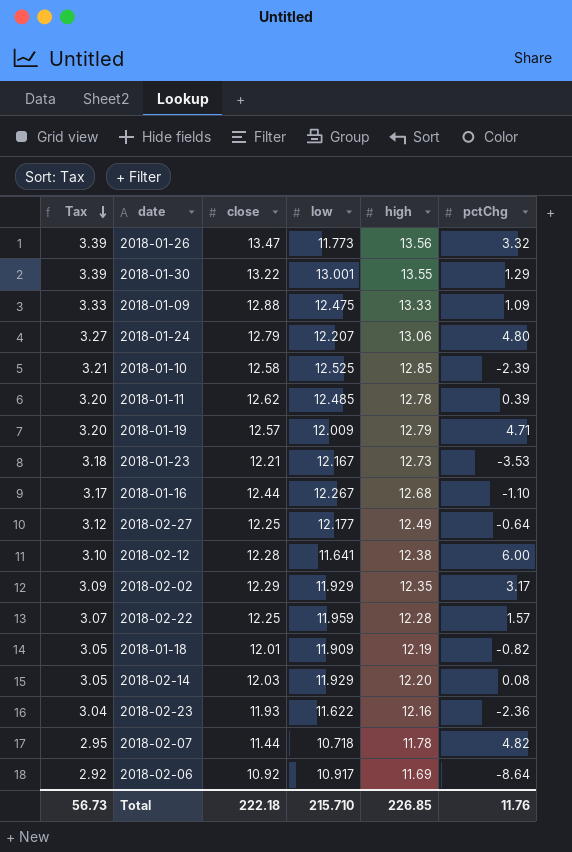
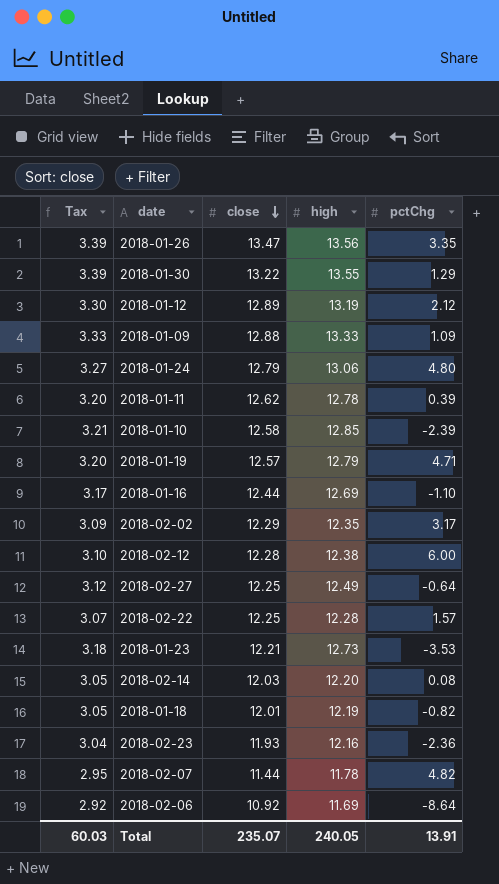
row order: Tax descending -> close descending
column low | position: 4 -> none
2018-01-26 | pctChg: 3.32 -> 3.35
row 2018-01-12: none -> 3.30 | 12.89 | 13.19 | 2.12
2018-01-16 | high: 12.68 -> 12.69
Total | Tax: 56.73 -> 60.03
Total | close: 222.18 -> 235.07
Total | high: 226.85 -> 240.05
Total | pctChg: 11.76 -> 13.91

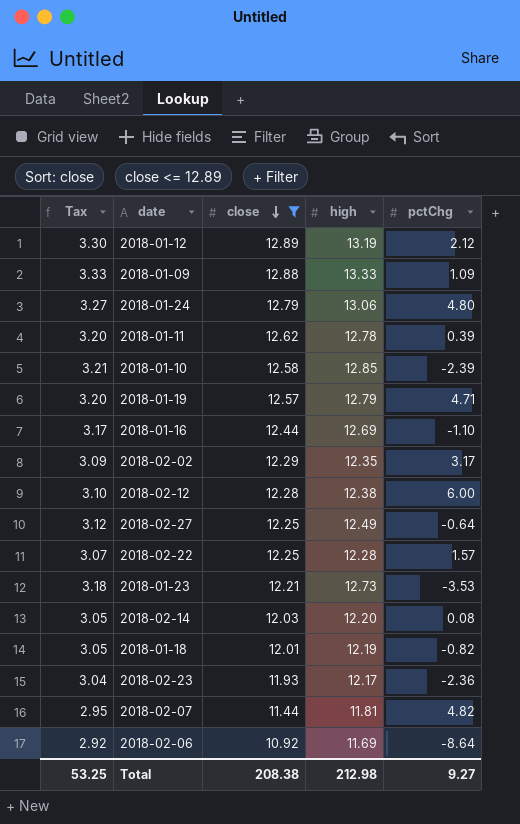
filter: none -> close <= 12.89
2018-02-23 | high: 12.16 -> 12.17
2018-02-07 | high: 11.78 -> 11.81
Total | Tax: 60.03 -> 53.25
Total | close: 235.07 -> 208.38
Total | high: 240.05 -> 212.98
Total | pctChg: 13.91 -> 9.27

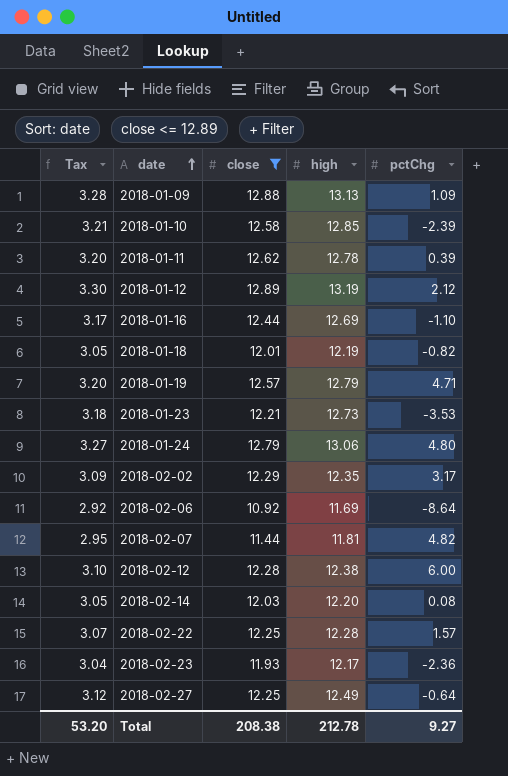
row order: close descending -> date ascending
2018-01-09 | Tax: 3.33 -> 3.28
2018-01-09 | high: 13.33 -> 13.13
Total | Tax: 53.25 -> 53.20
Total | high: 212.98 -> 212.78

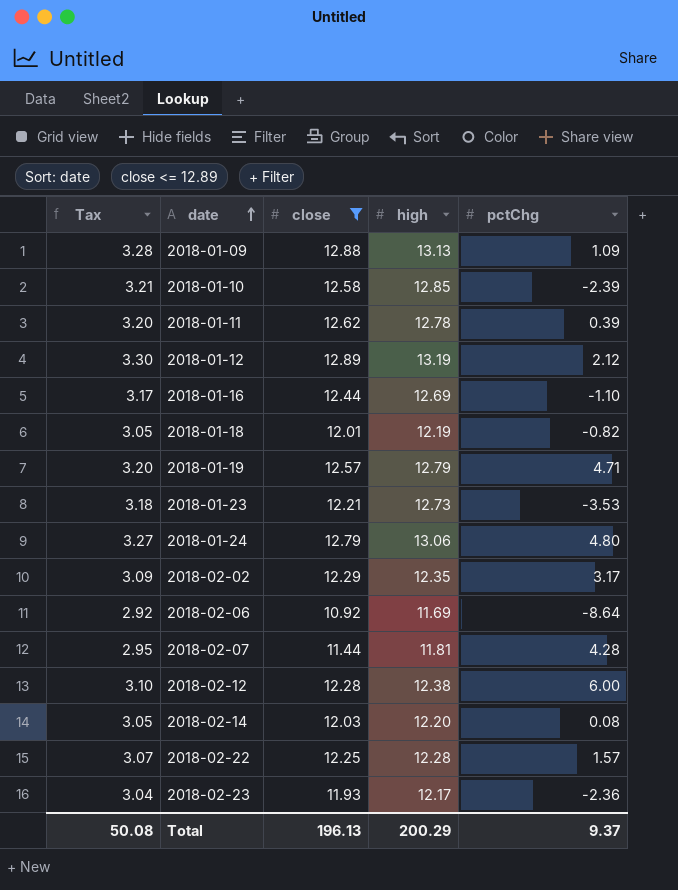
row 2018-02-27: 3.12 | 12.25 | 12.49 | -0.64 -> none
2018-02-07 | pctChg: 4.82 -> 4.28
Total | Tax: 53.20 -> 50.08
Total | close: 208.38 -> 196.13
Total | high: 212.78 -> 200.29
Total | pctChg: 9.27 -> 9.37

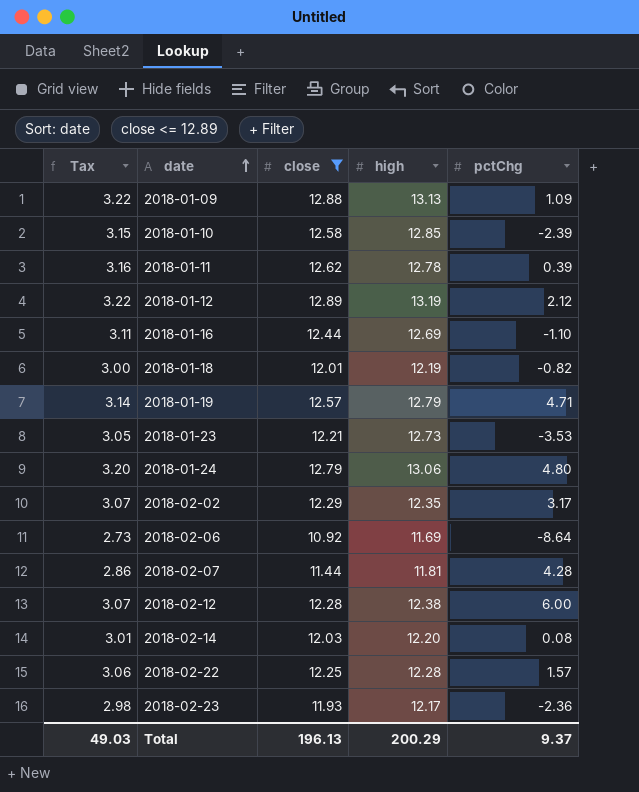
column Tax | formula: [high] * 0.25 -> [close] * 0.25
Total | Tax: 50.08 -> 49.03

